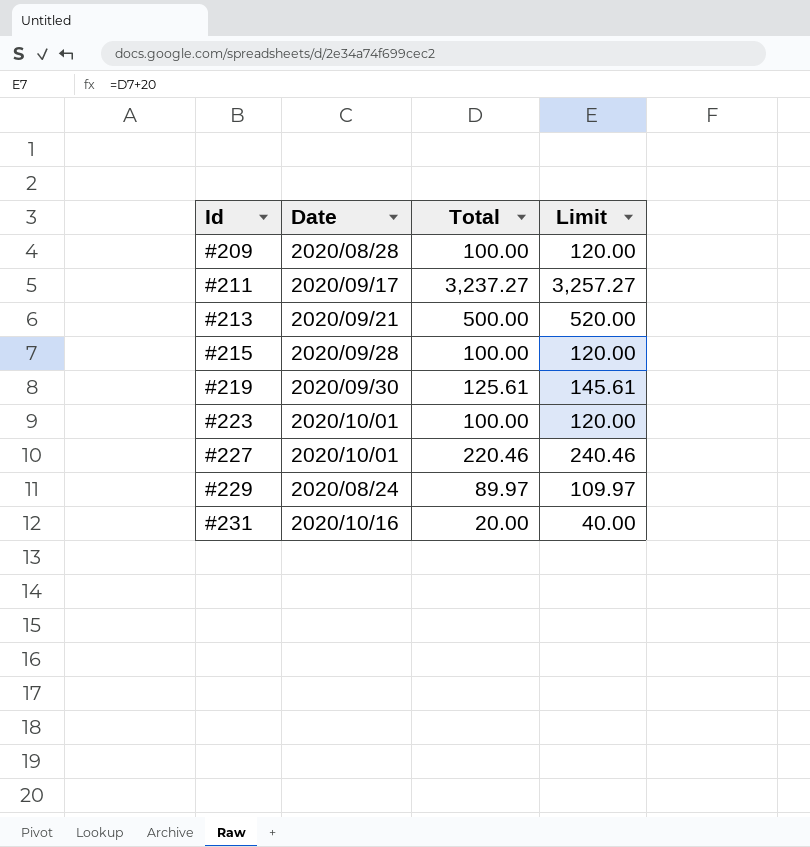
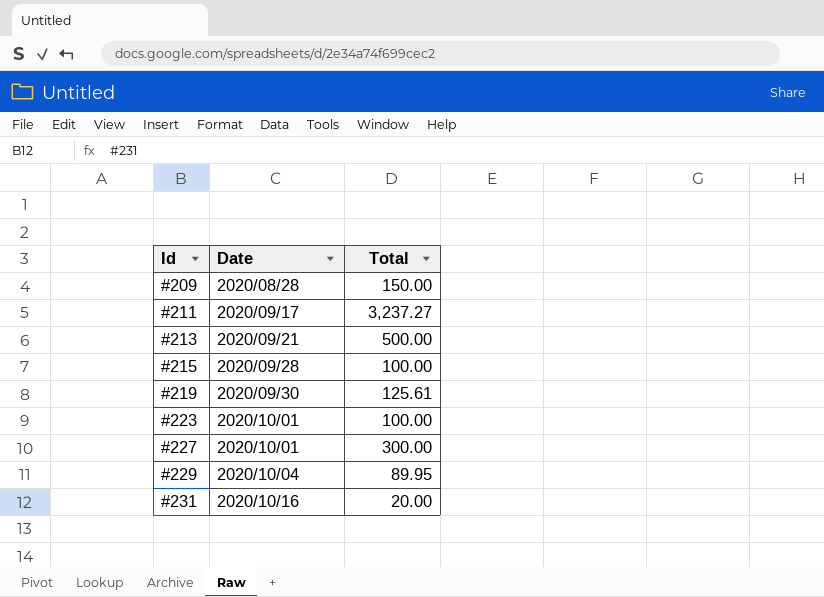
column Limit | formula: [Total] + 20 -> none
#209 | Total: 100.00 -> 150.00
#227 | Total: 220.46 -> 300.00
#229 | Date: 2020/08/24 -> 2020/10/04
#229 | Total: 89.97 -> 89.95

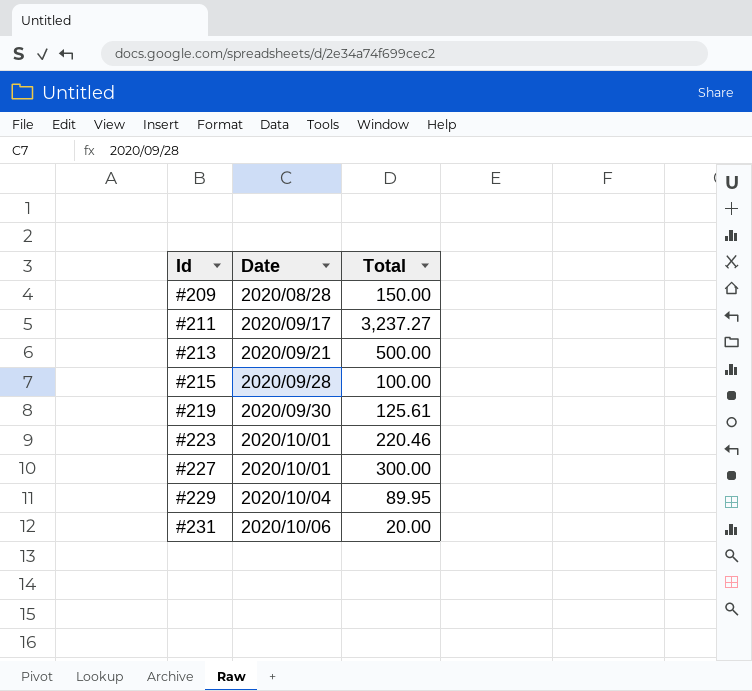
#223 | Total: 100.00 -> 220.46
#231 | Date: 2020/10/16 -> 2020/10/06

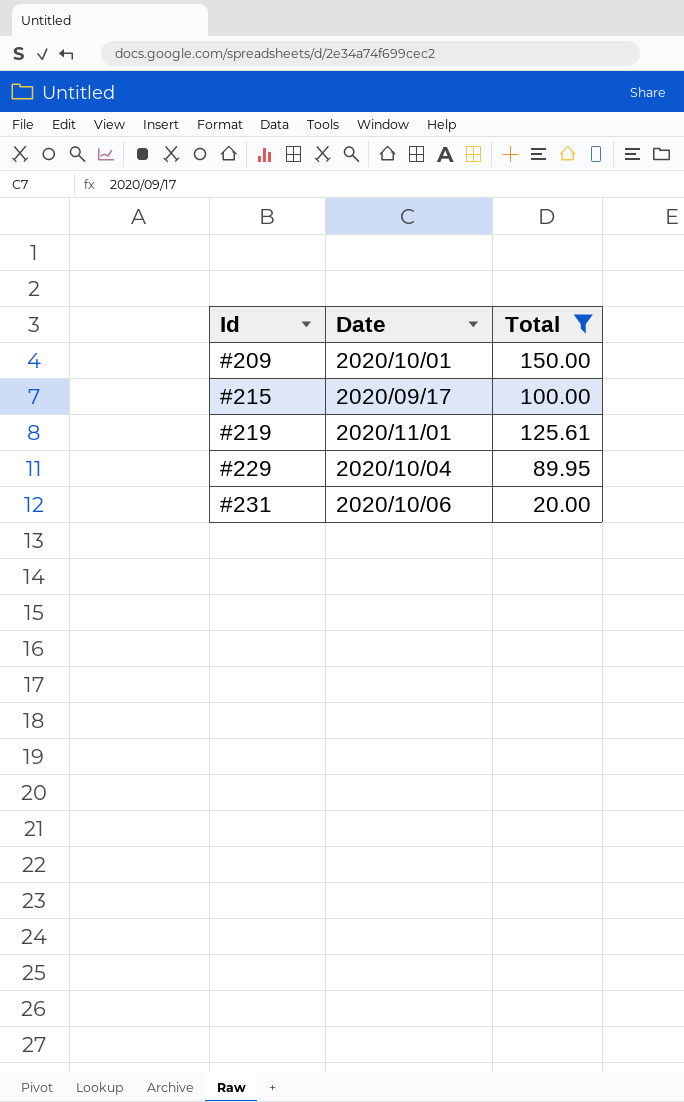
filter: none -> Total <= 150.00
#209 | Date: 2020/08/28 -> 2020/10/01
#215 | Date: 2020/09/28 -> 2020/09/17
#219 | Date: 2020/09/30 -> 2020/11/01

